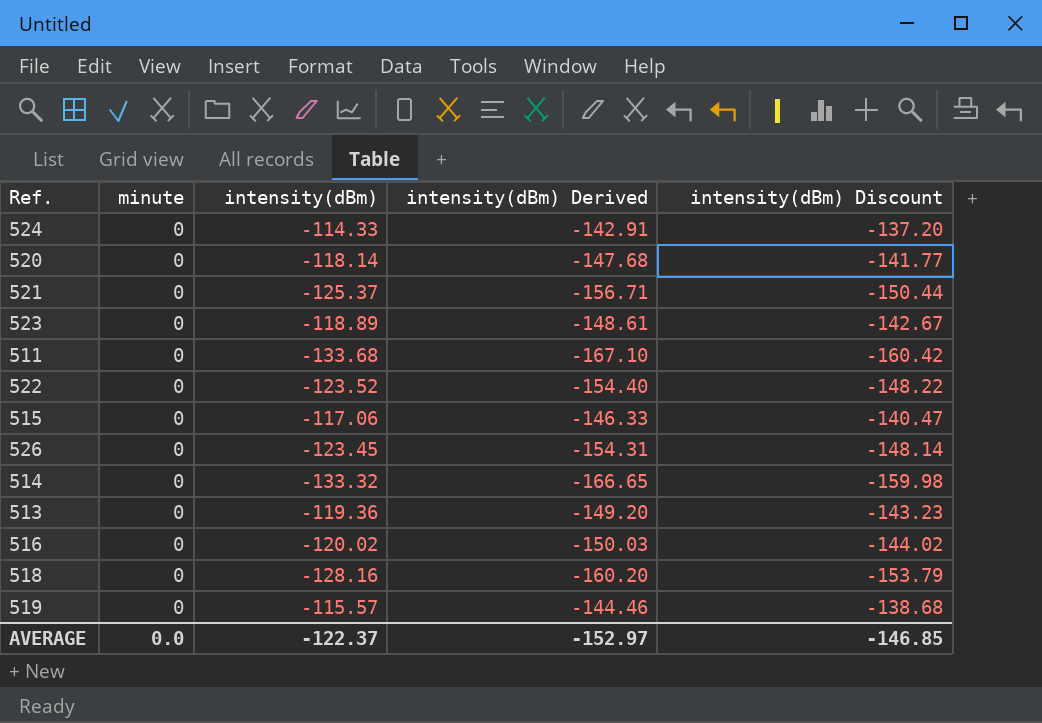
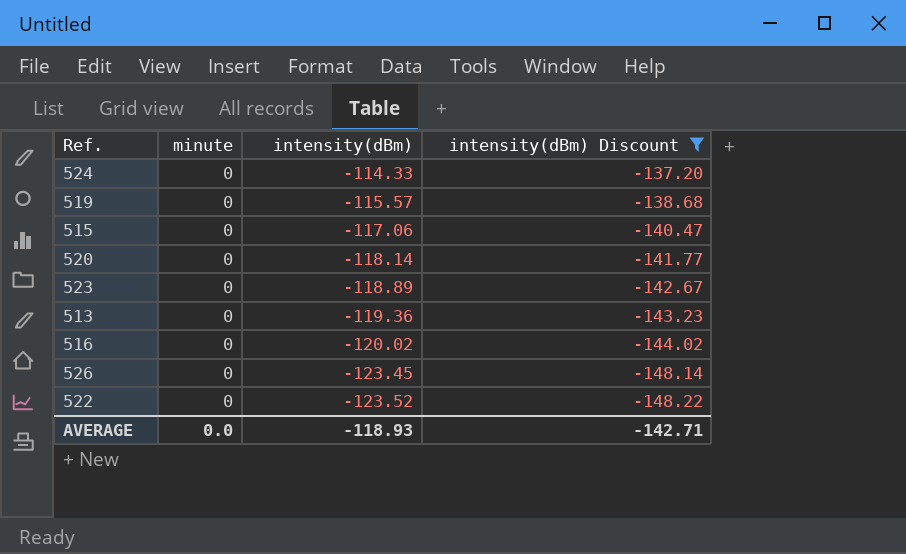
filter: none -> intensity(dBm) Discount >= -148.22
row order: none -> intensity(dBm) descending
column intensity(dBm) Derived | formula: [intensity(dBm)] * 1.25 -> none
AVERAGE | intensity(dBm): -122.37 -> -118.93
AVERAGE | intensity(dBm) Discount: -146.85 -> -142.71

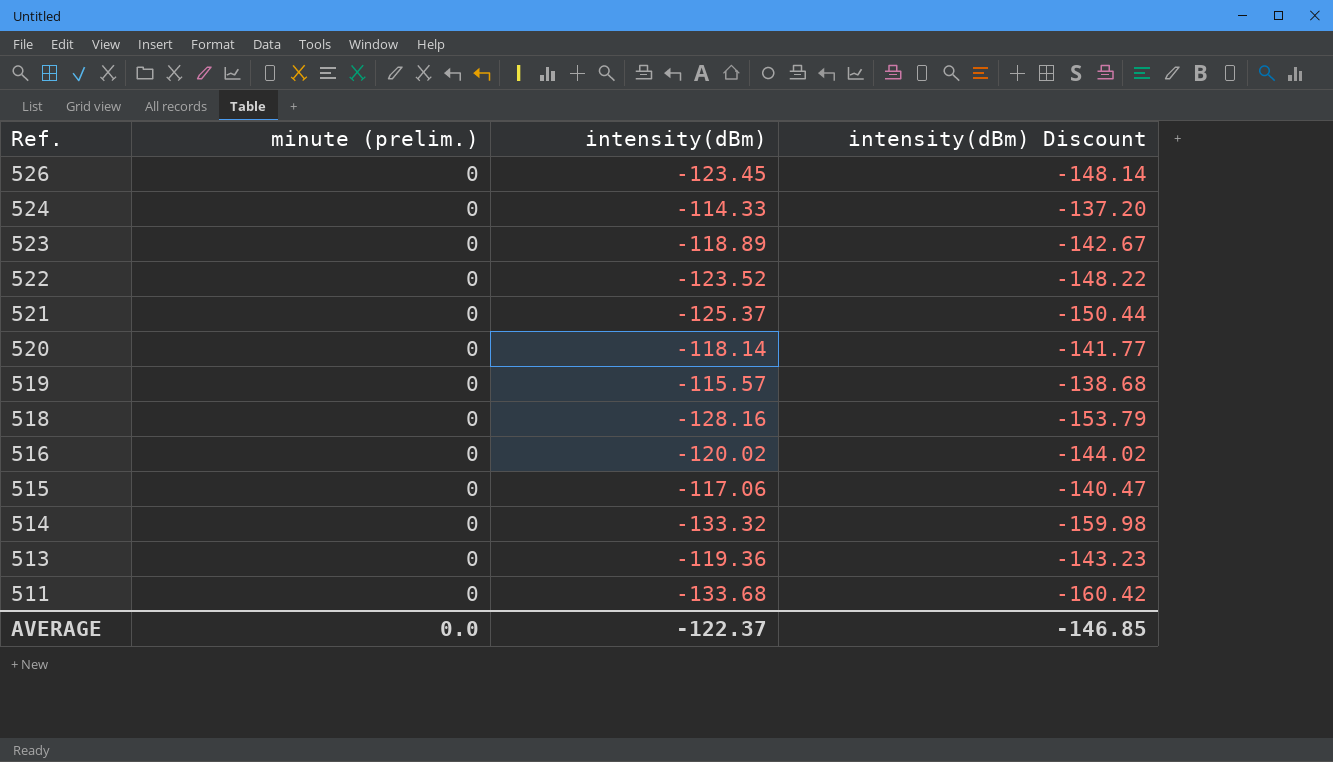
filter: intensity(dBm) Discount >= -148.22 -> none
row order: intensity(dBm) descending -> Ref. descending
column name: minute -> minute (prelim.)
AVERAGE | intensity(dBm): -118.93 -> -122.37
AVERAGE | intensity(dBm) Discount: -142.71 -> -146.85

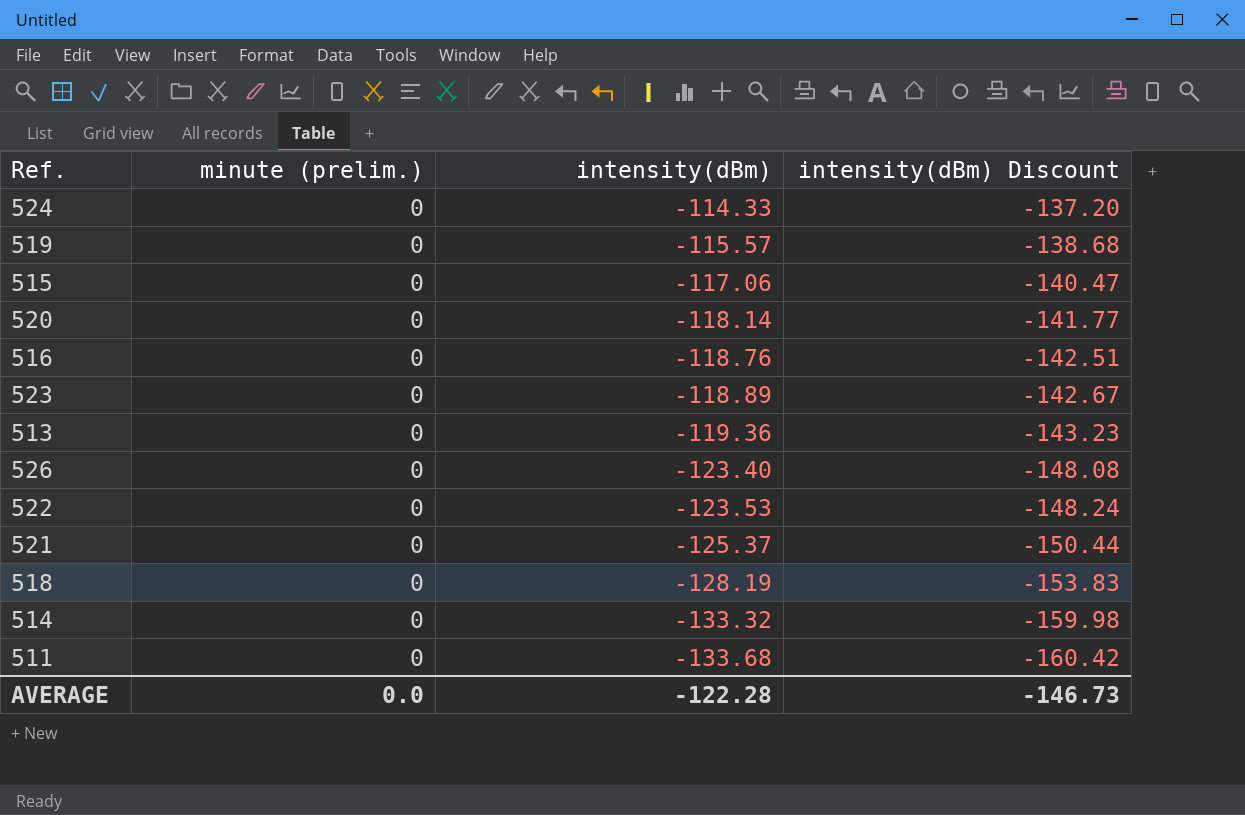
row order: Ref. descending -> intensity(dBm) descending
516 | intensity(dBm): -120.02 -> -118.76
516 | intensity(dBm) Discount: -144.02 -> -142.51
526 | intensity(dBm): -123.45 -> -123.40
526 | intensity(dBm) Discount: -148.14 -> -148.08
522 | intensity(dBm): -123.52 -> -123.53
522 | intensity(dBm) Discount: -148.22 -> -148.24
518 | intensity(dBm): -128.16 -> -128.19
518 | intensity(dBm) Discount: -153.79 -> -153.83
AVERAGE | intensity(dBm): -122.37 -> -122.28
AVERAGE | intensity(dBm) Discount: -146.85 -> -146.73

